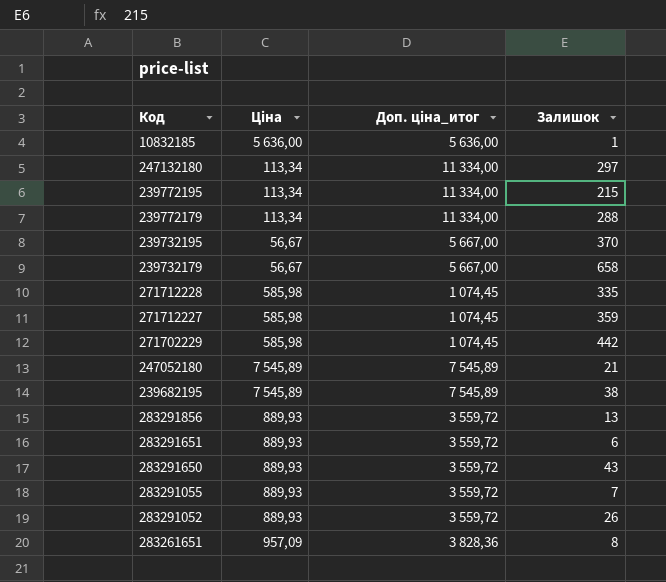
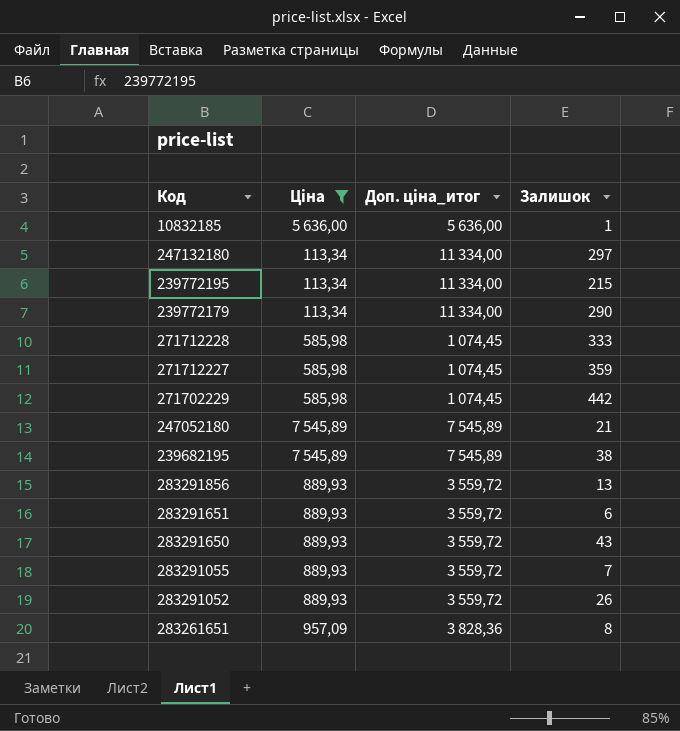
filter: none -> Ціна != 56,67
239772179 | Залишок: 288 -> 290
271712228 | Залишок: 335 -> 333

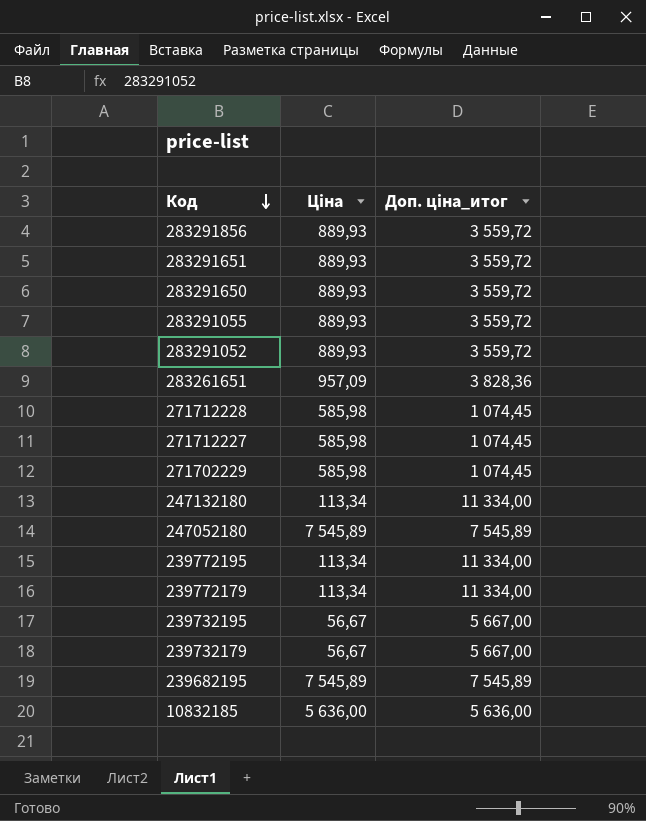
filter: Ціна != 56,67 -> none
row order: none -> Код descending
column Залишок | position: 4 -> none

